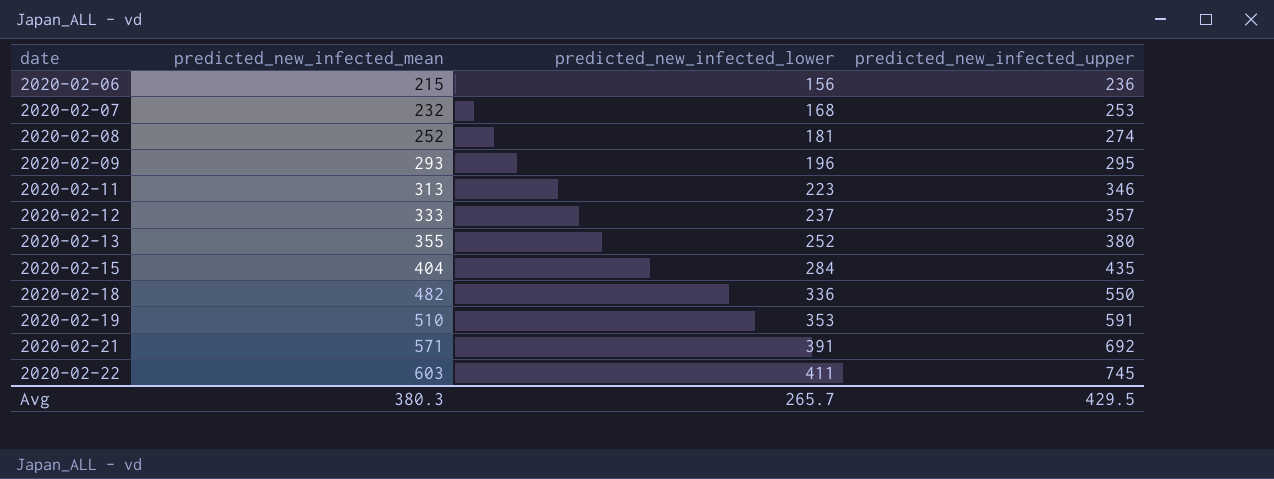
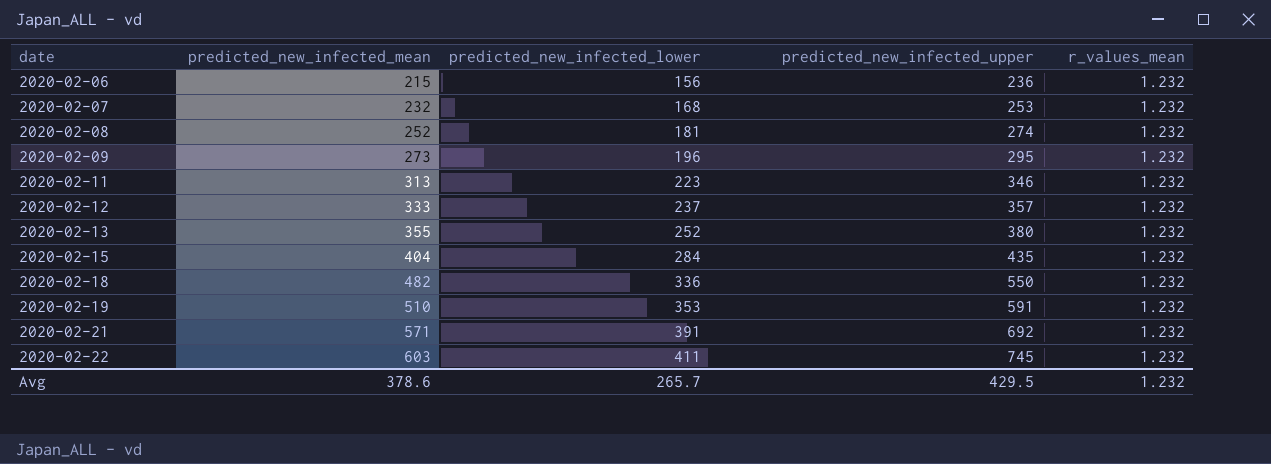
column r_values_mean | position: none -> 5
2020-02-09 | predicted_new_infected_mean: 293 -> 273
Avg | predicted_new_infected_mean: 380.3 -> 378.6

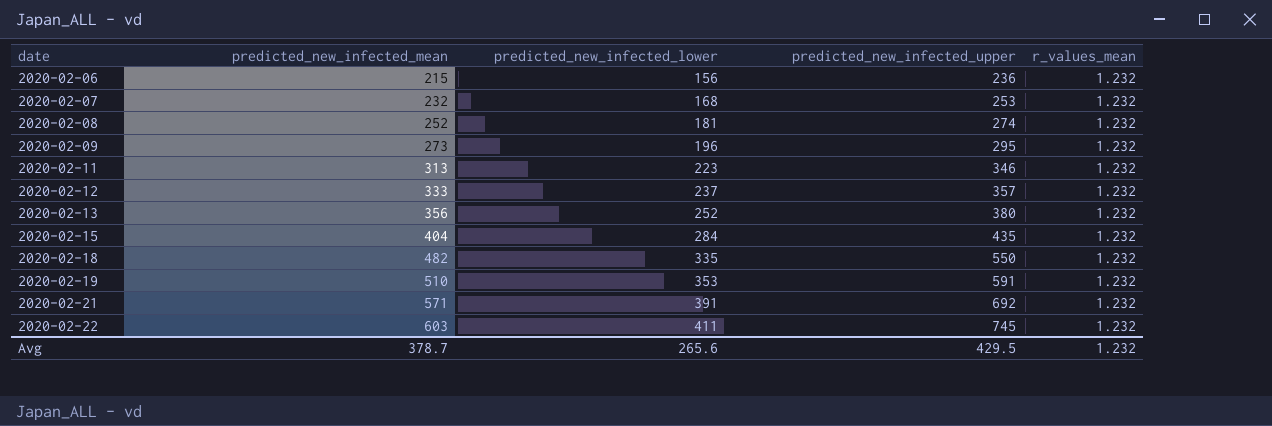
2020-02-13 | predicted_new_infected_mean: 355 -> 356
2020-02-18 | predicted_new_infected_lower: 336 -> 335
Avg | predicted_new_infected_mean: 378.6 -> 378.7
Avg | predicted_new_infected_lower: 265.7 -> 265.6

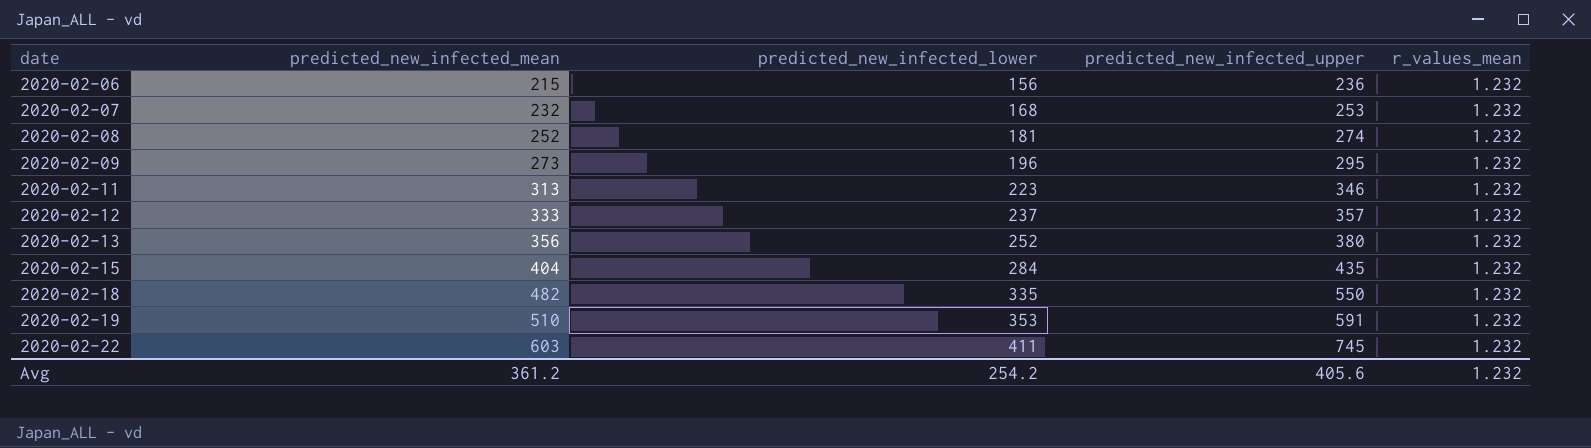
row 2020-02-21: 571 | 391 | 692 | 1.232 -> none
Avg | predicted_new_infected_mean: 378.7 -> 361.2
Avg | predicted_new_infected_lower: 265.6 -> 254.2
Avg | predicted_new_infected_upper: 429.5 -> 405.6

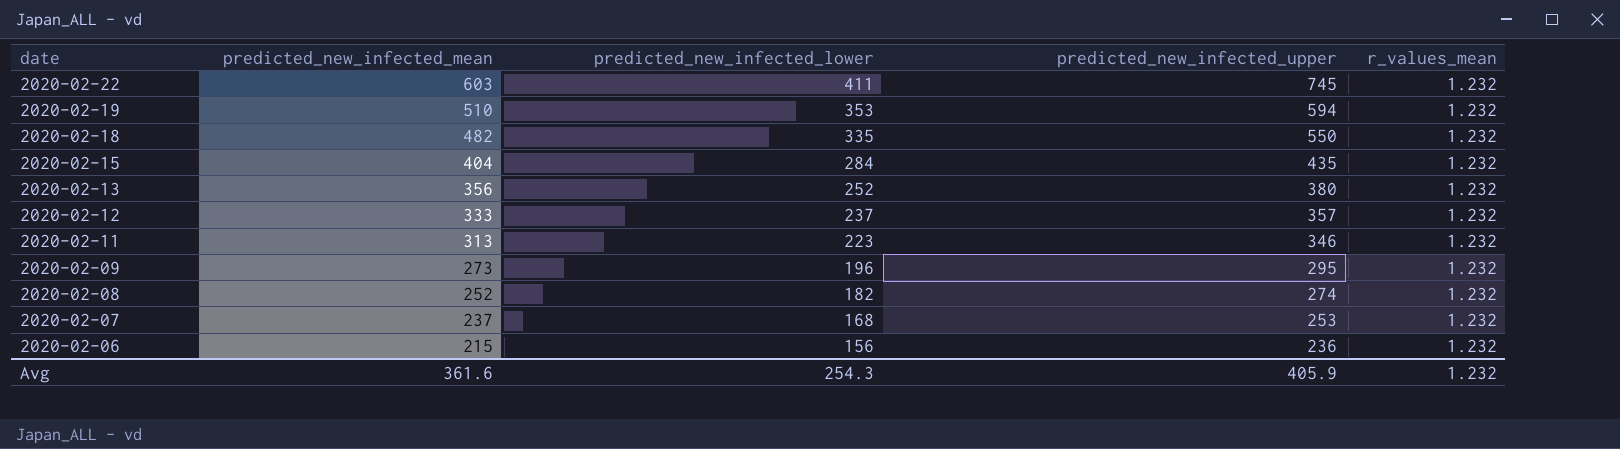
row order: date ascending -> date descending
2020-02-19 | predicted_new_infected_upper: 591 -> 594
2020-02-08 | predicted_new_infected_lower: 181 -> 182
2020-02-07 | predicted_new_infected_mean: 232 -> 237
Avg | predicted_new_infected_mean: 361.2 -> 361.6
Avg | predicted_new_infected_lower: 254.2 -> 254.3
Avg | predicted_new_infected_upper: 405.6 -> 405.9

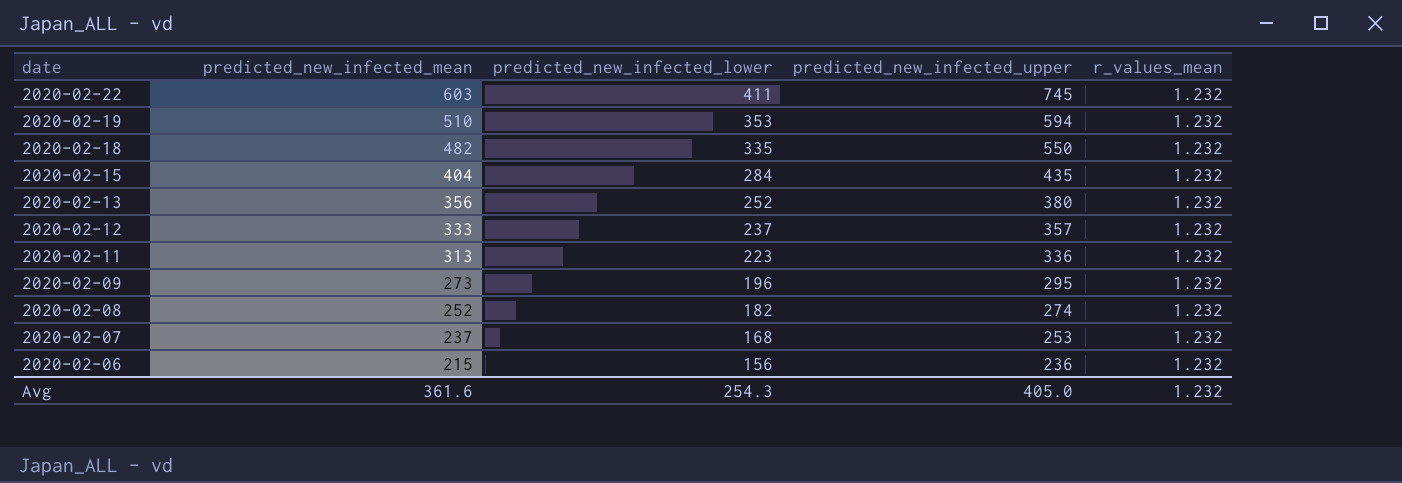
2020-02-11 | predicted_new_infected_upper: 346 -> 336
Avg | predicted_new_infected_upper: 405.9 -> 405.0

